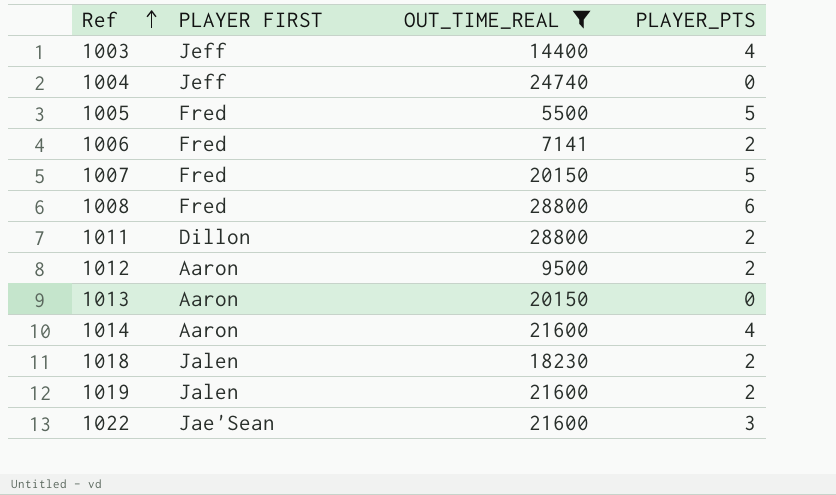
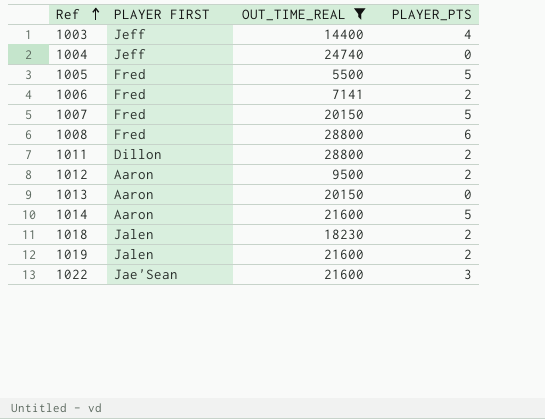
1014 | PLAYER_PTS: 4 -> 5

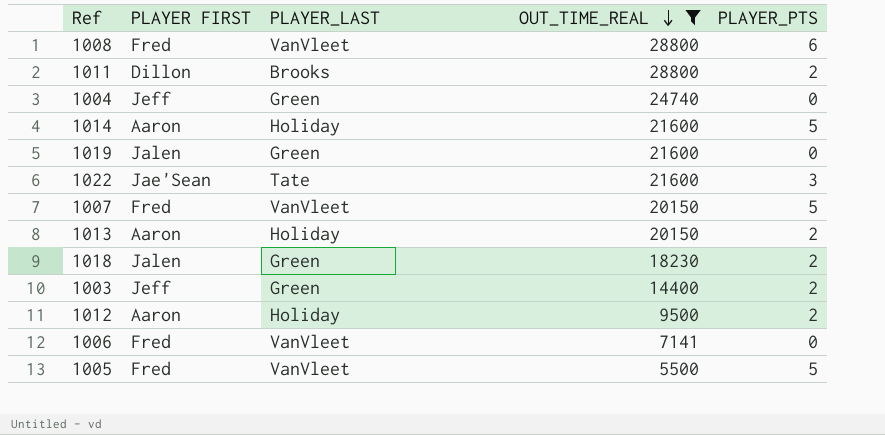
row order: Ref ascending -> OUT_TIME_REAL descending
column PLAYER_LAST | position: none -> 3
1019 | PLAYER_PTS: 2 -> 0
1013 | PLAYER_PTS: 0 -> 2
1003 | PLAYER_PTS: 4 -> 2
1006 | PLAYER_PTS: 2 -> 0

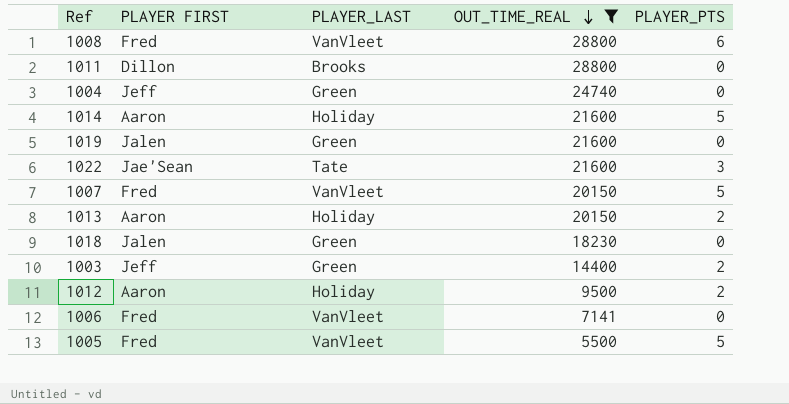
1011 | PLAYER_PTS: 2 -> 0
1018 | PLAYER_PTS: 2 -> 0

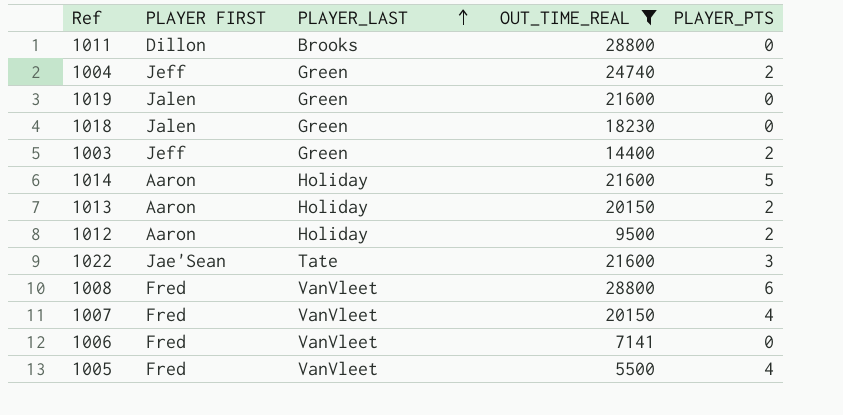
row order: OUT_TIME_REAL descending -> PLAYER_LAST ascending
1004 | PLAYER_PTS: 0 -> 2
1007 | PLAYER_PTS: 5 -> 4
1005 | PLAYER_PTS: 5 -> 4

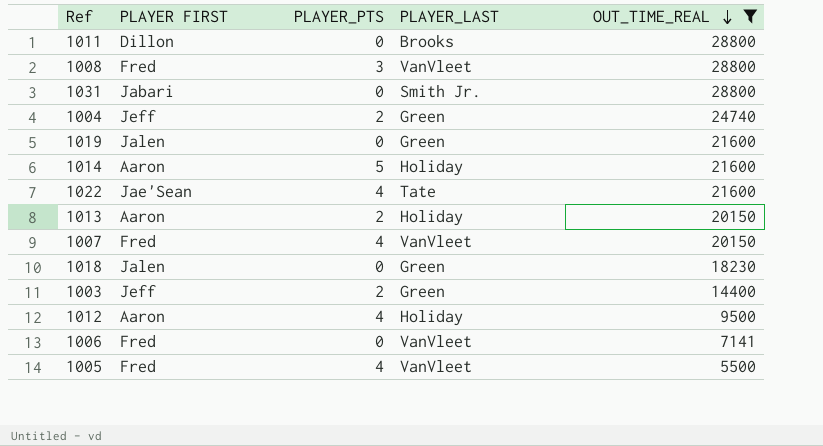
row order: PLAYER_LAST ascending -> OUT_TIME_REAL descending
column PLAYER_PTS | position: 5 -> 3
1008 | PLAYER_PTS: 6 -> 3
row 1031: none -> Jabari | 0 | Smith Jr. | 28800
1022 | PLAYER_PTS: 3 -> 4
1012 | PLAYER_PTS: 2 -> 4

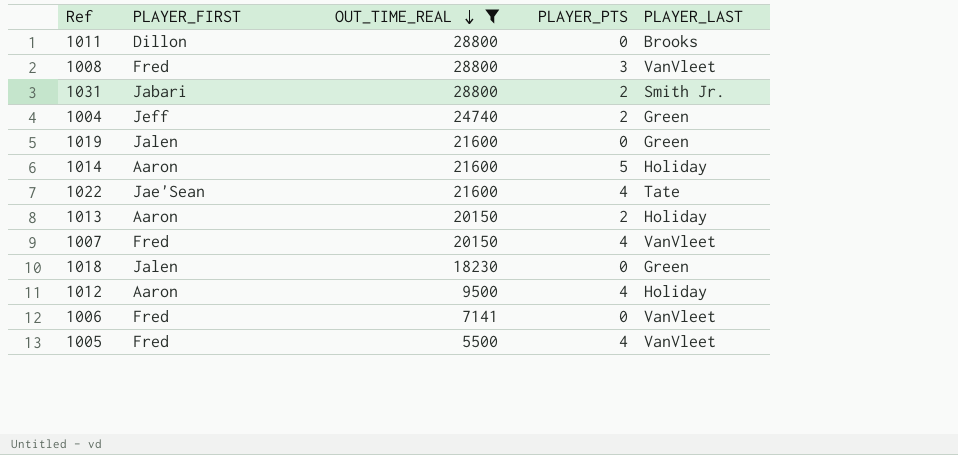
column name: PLAYER FIRST -> PLAYER_FIRST
column OUT_TIME_REAL | position: 5 -> 3
row 1003: Jeff | 2 | Green | 14400 -> none
1031 | PLAYER_PTS: 0 -> 2

